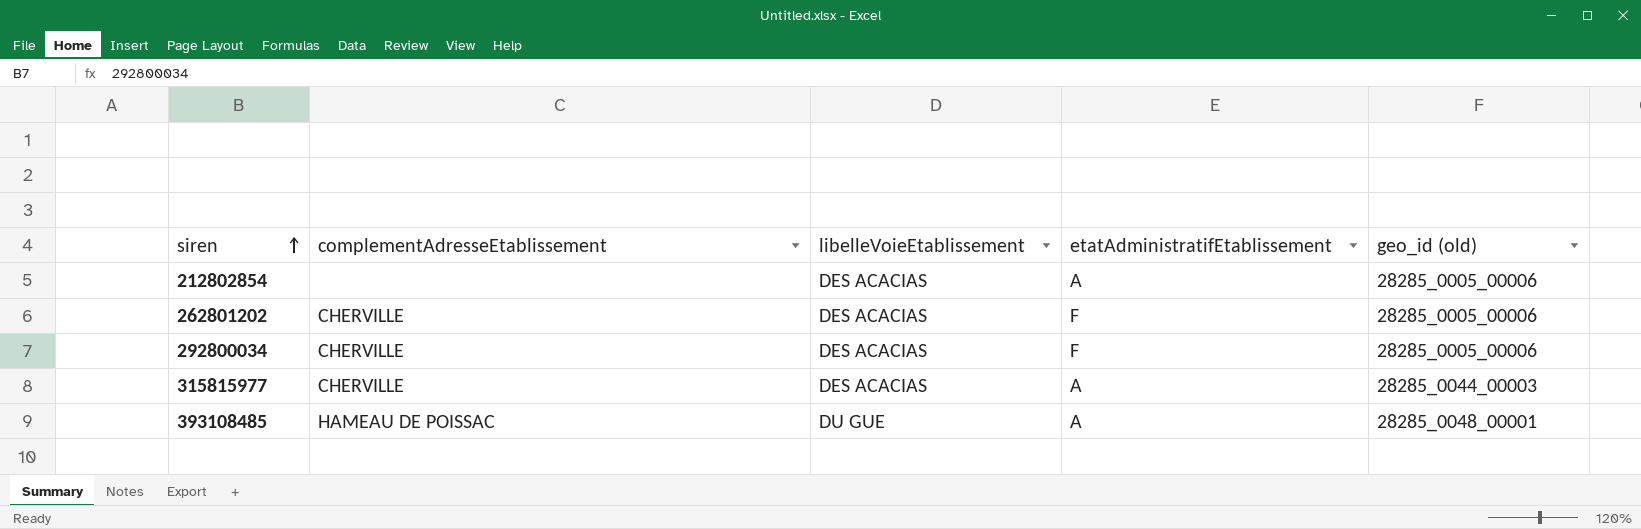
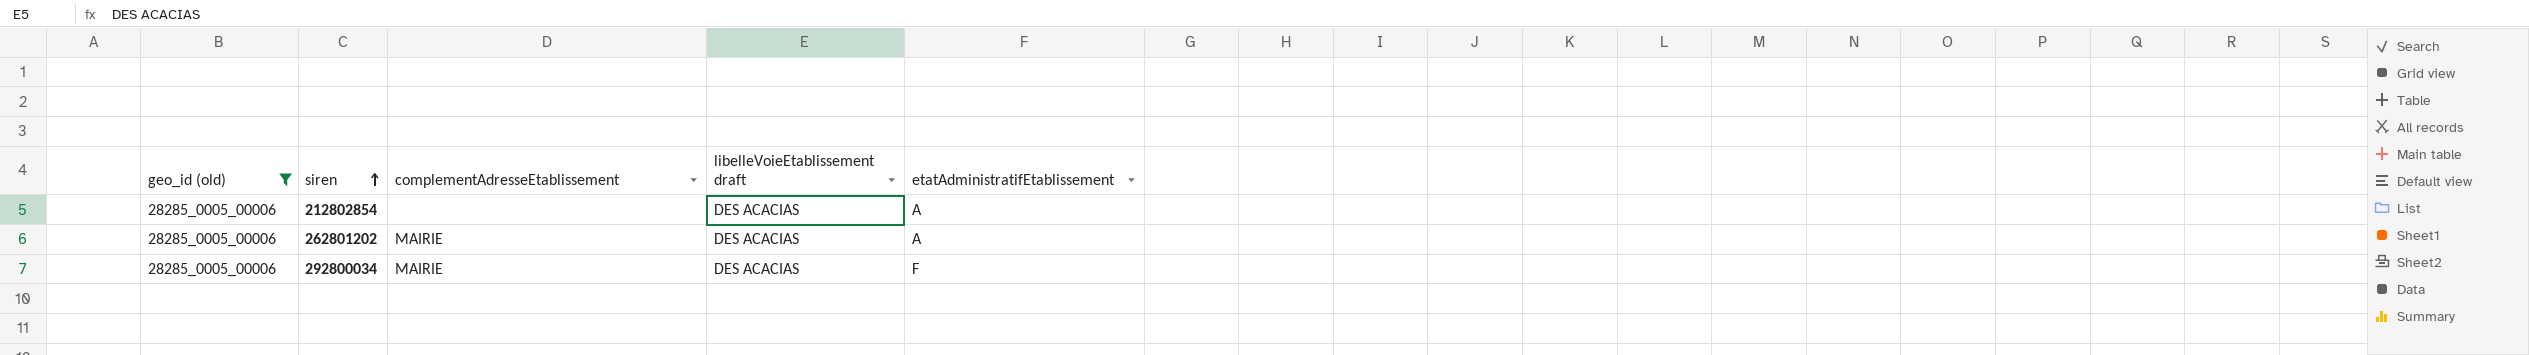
filter: none -> geo_id (old) = 28285_0005_00006
column geo_id (old) | position: 5 -> 1
column name: libelleVoieEtablissement -> libelleVoieEtablissement draft
262801202 | complementAdresseEtablissement: CHERVILLE -> MAIRIE
262801202 | etatAdministratifEtablissement: F -> A
292800034 | complementAdresseEtablissement: CHERVILLE -> MAIRIE

